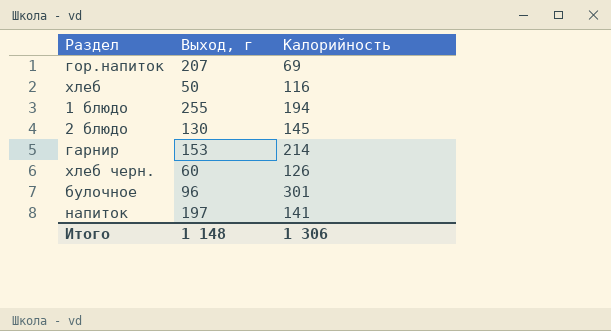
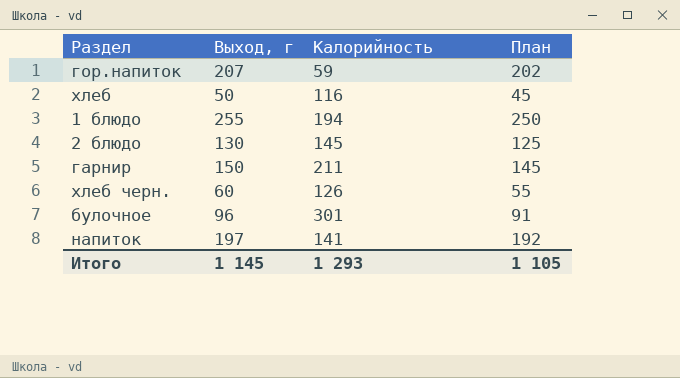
column План | formula: none -> [Выход, г] - 5
гор.напиток | Калорийность: 69 -> 59
гарнир | Выход, г: 153 -> 150
гарнир | Калорийность: 214 -> 211
Итого | Выход, г: 1 148 -> 1 145
Итого | Калорийность: 1 306 -> 1 293

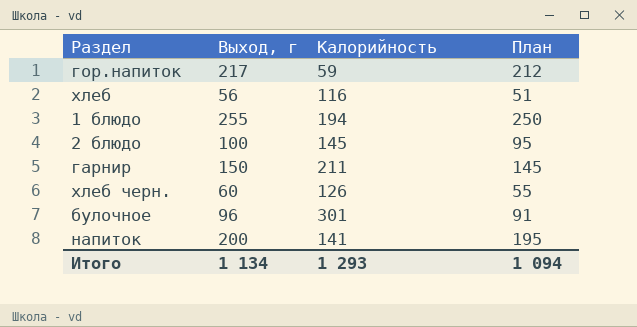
гор.напиток | Выход, г: 207 -> 217
гор.напиток | План: 202 -> 212
хлеб | Выход, г: 50 -> 56
хлеб | План: 45 -> 51
2 блюдо | Выход, г: 130 -> 100
2 блюдо | План: 125 -> 95
напиток | Выход, г: 197 -> 200
напиток | План: 192 -> 195
Итого | Выход, г: 1 145 -> 1 134
Итого | План: 1 105 -> 1 094

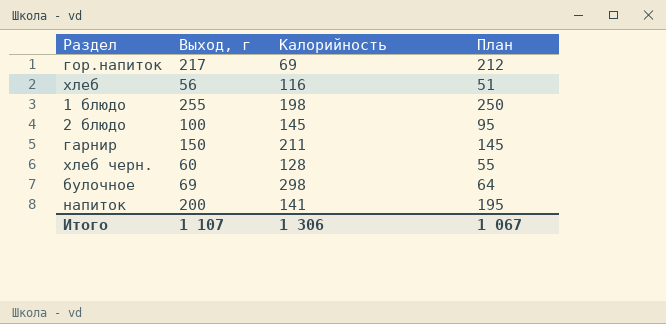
гор.напиток | Калорийность: 59 -> 69
1 блюдо | Калорийность: 194 -> 198
хлеб черн. | Калорийность: 126 -> 128
булочное | Выход, г: 96 -> 69
булочное | Калорийность: 301 -> 298
булочное | План: 91 -> 64
Итого | Выход, г: 1 134 -> 1 107
Итого | Калорийность: 1 293 -> 1 306
Итого | План: 1 094 -> 1 067

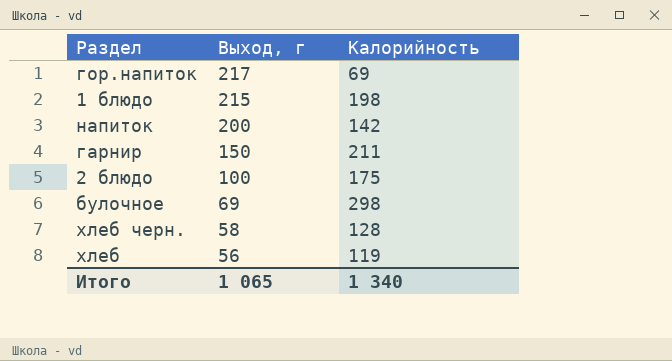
row order: none -> Выход, г descending
column План | formula: [Выход, г] - 5 -> none
1 блюдо | Выход, г: 255 -> 215
напиток | Калорийность: 141 -> 142
2 блюдо | Калорийность: 145 -> 175
хлеб черн. | Выход, г: 60 -> 58
хлеб | Калорийность: 116 -> 119
Итого | Выход, г: 1 107 -> 1 065
Итого | Калорийность: 1 306 -> 1 340

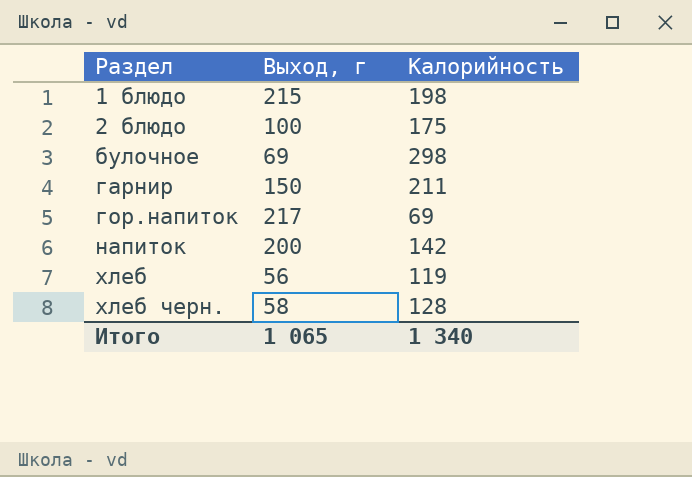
row order: Выход, г descending -> Раздел ascending

